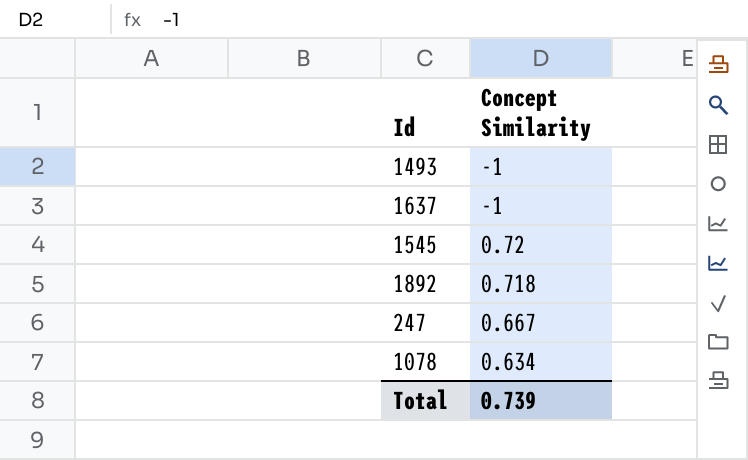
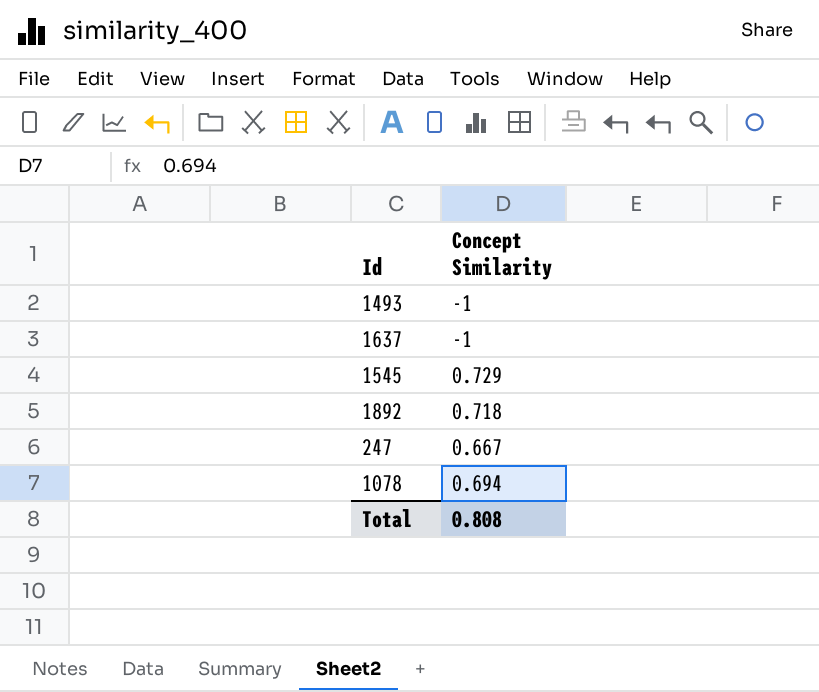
1545 | Concept Similarity: 0.72 -> 0.729
1078 | Concept Similarity: 0.634 -> 0.694
Total | Concept Similarity: 0.739 -> 0.808

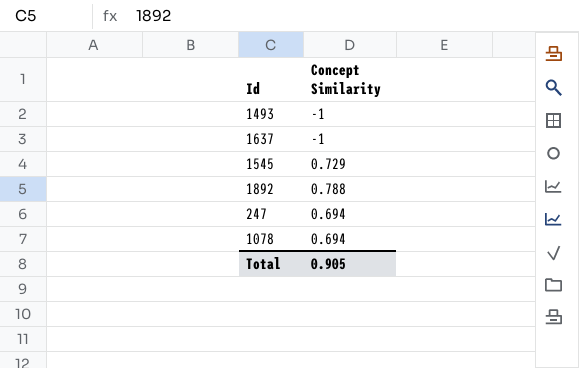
1892 | Concept Similarity: 0.718 -> 0.788
247 | Concept Similarity: 0.667 -> 0.694
Total | Concept Similarity: 0.808 -> 0.905

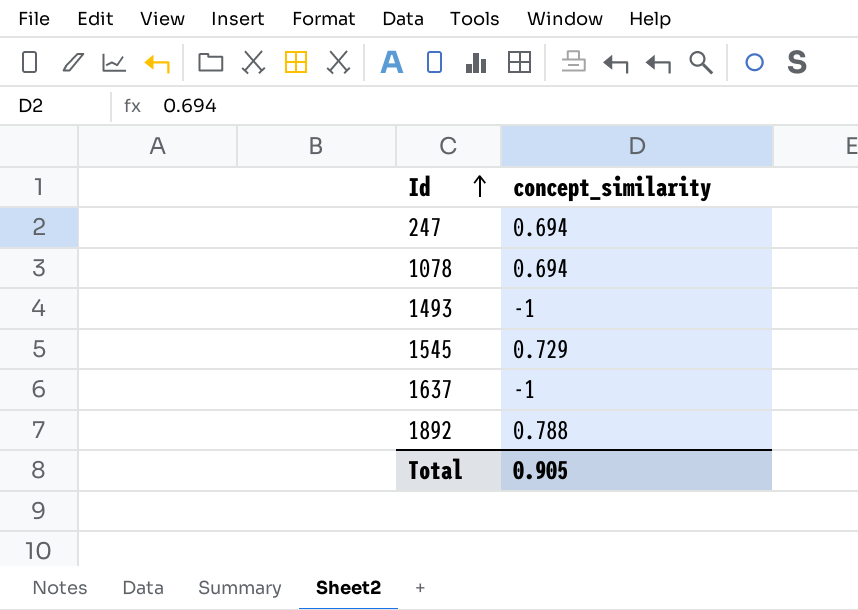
row order: none -> Id ascending
column name: Concept Similarity -> concept_similarity

